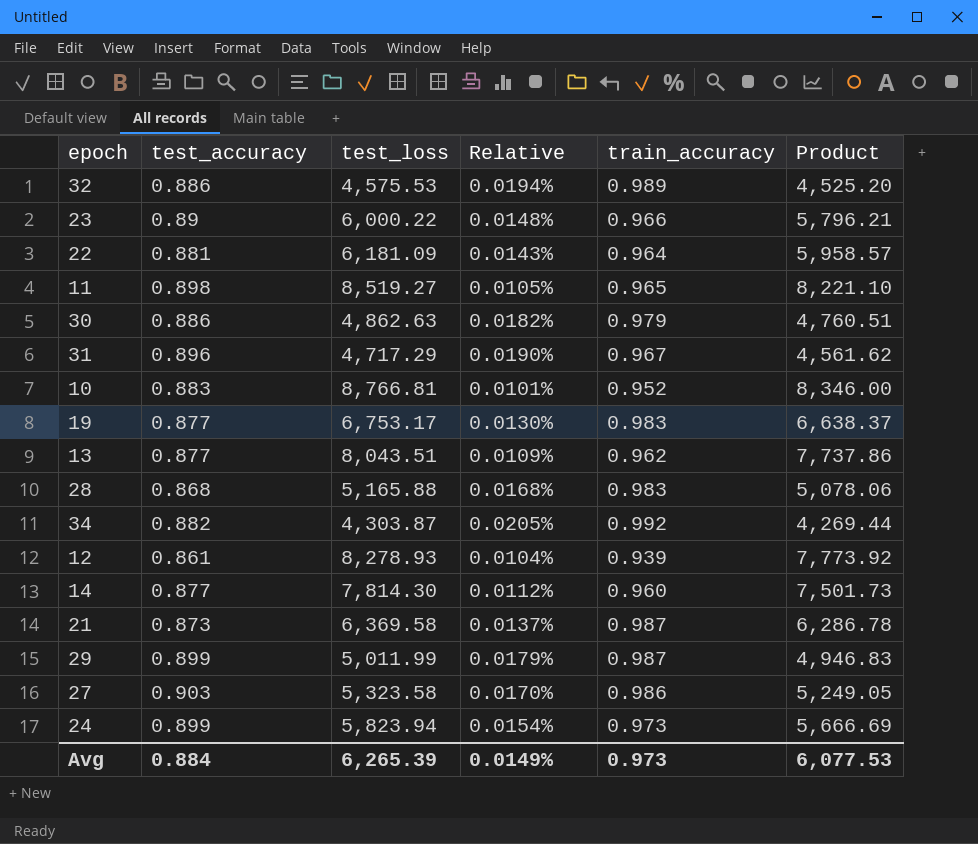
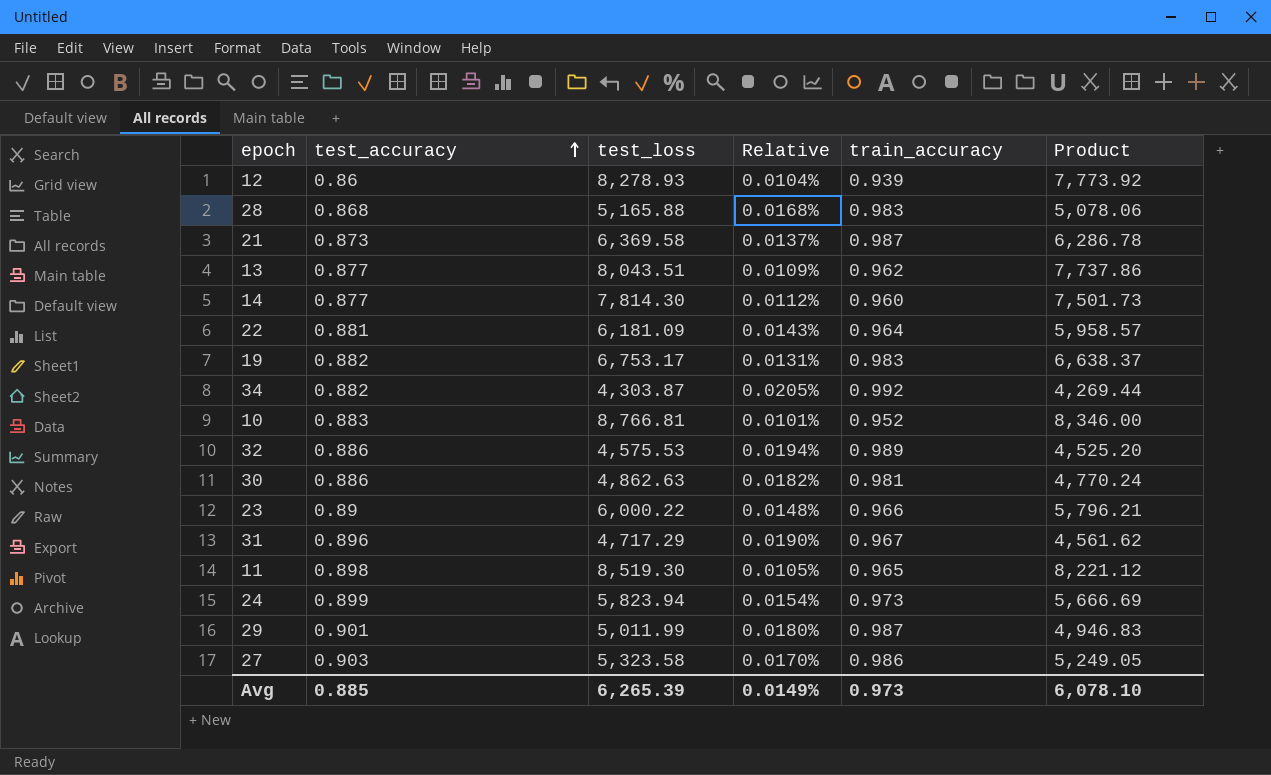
row order: none -> test_accuracy ascending
12 | test_accuracy: 0.861 -> 0.86
19 | test_accuracy: 0.877 -> 0.882
19 | Relative: 0.0130% -> 0.0131%
30 | train_accuracy: 0.979 -> 0.981
30 | Product: 4,760.51 -> 4,770.24
11 | test_loss: 8,519.27 -> 8,519.30
11 | Product: 8,221.10 -> 8,221.12
29 | test_accuracy: 0.899 -> 0.901
29 | Relative: 0.0179% -> 0.0180%
Avg | test_accuracy: 0.884 -> 0.885
Avg | Product: 6,077.53 -> 6,078.10

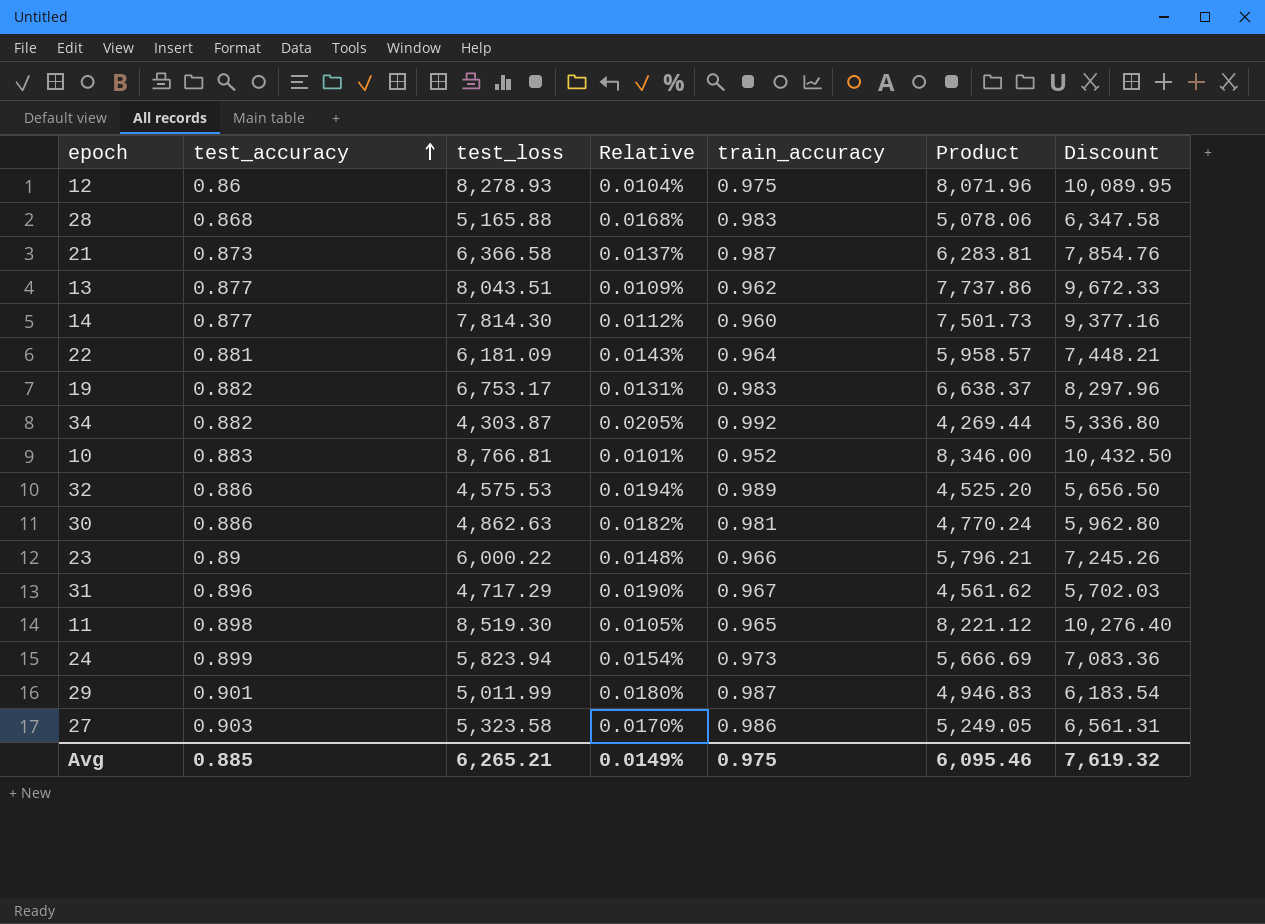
column Discount | formula: none -> [Product] * 1.25
12 | train_accuracy: 0.939 -> 0.975
12 | Product: 7,773.92 -> 8,071.96
21 | test_loss: 6,369.58 -> 6,366.58
21 | Product: 6,286.78 -> 6,283.81
Avg | test_loss: 6,265.39 -> 6,265.21
Avg | train_accuracy: 0.973 -> 0.975
Avg | Product: 6,078.10 -> 6,095.46

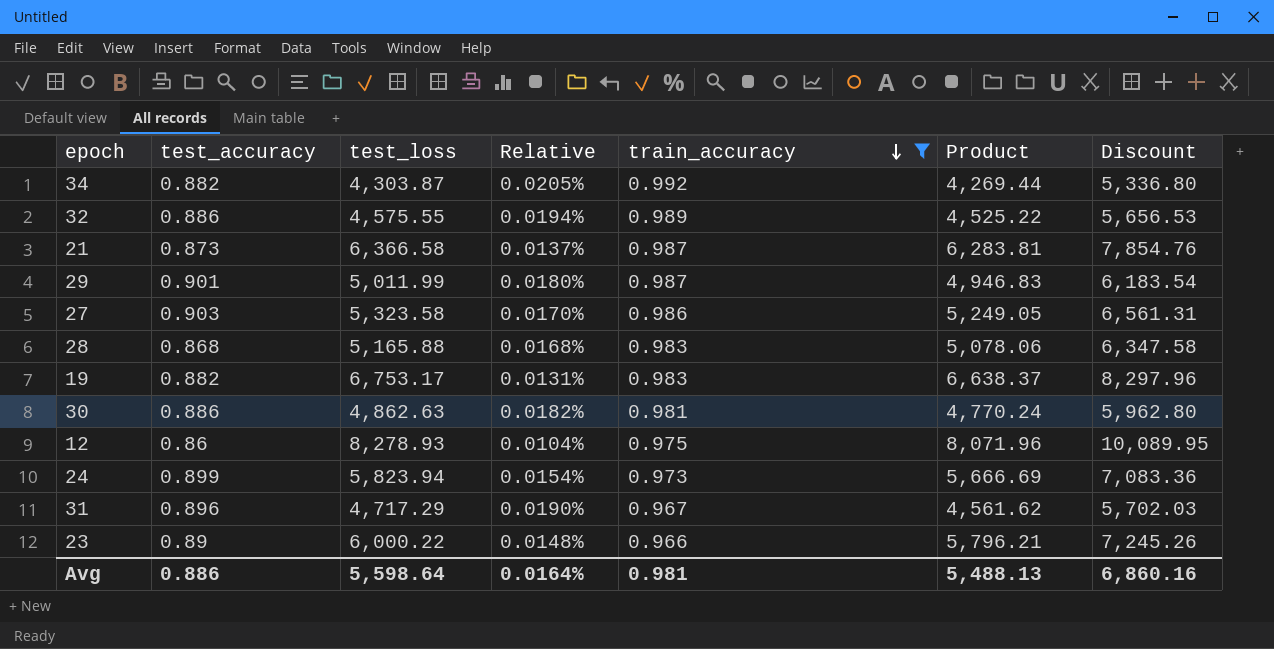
filter: none -> train_accuracy >= 0.966
row order: test_accuracy ascending -> train_accuracy descending
32 | test_loss: 4,575.53 -> 4,575.55
32 | Product: 4,525.20 -> 4,525.22
32 | Discount: 5,656.50 -> 5,656.53
Avg | test_accuracy: 0.885 -> 0.886
Avg | test_loss: 6,265.21 -> 5,598.64
Avg | Relative: 0.0149% -> 0.0164%
Avg | train_accuracy: 0.975 -> 0.981
Avg | Product: 6,095.46 -> 5,488.13
Avg | Discount: 7,619.32 -> 6,860.16

